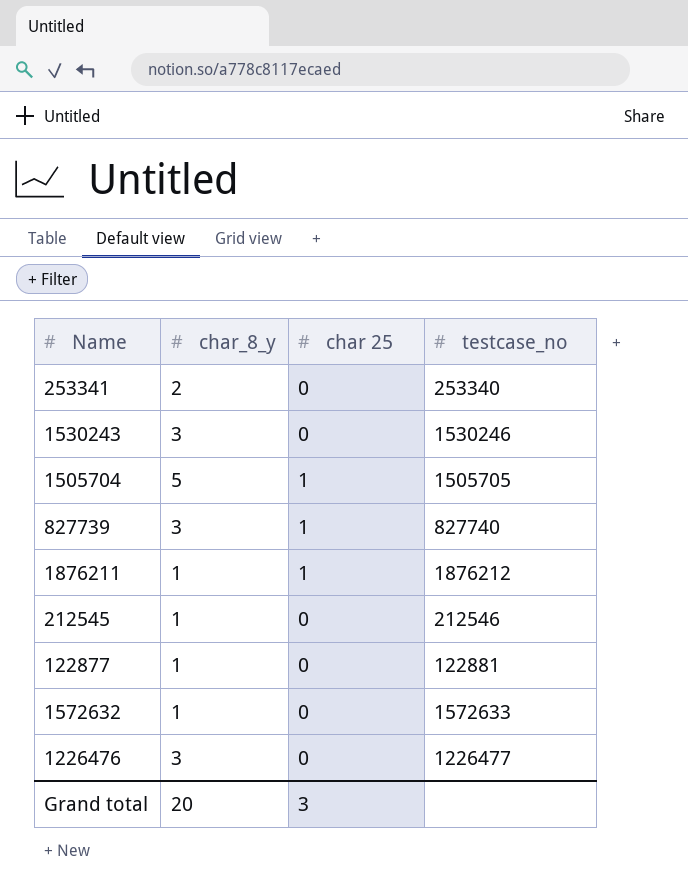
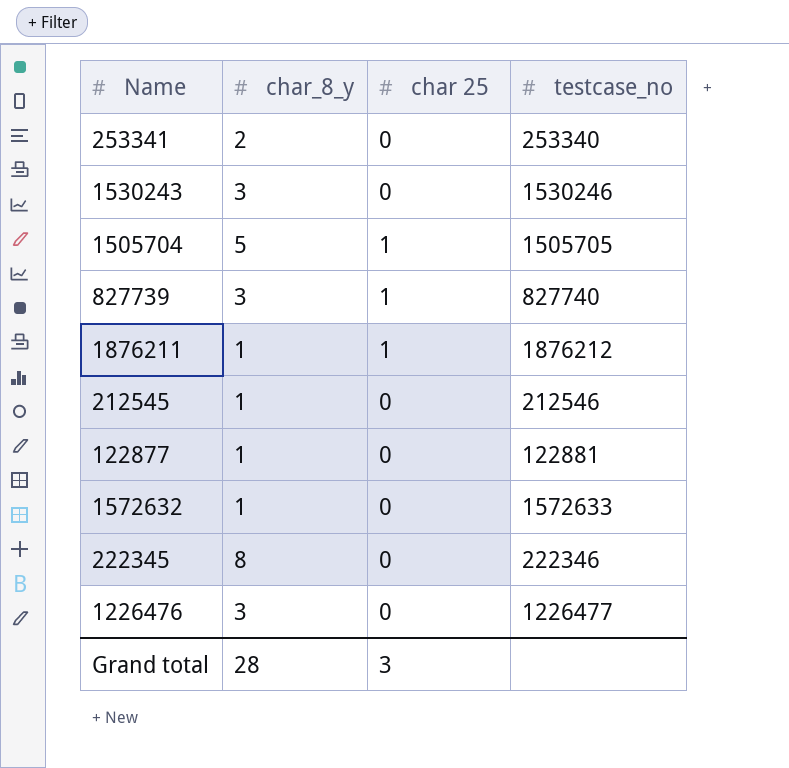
row 222345: none -> 8 | 0 | 222346
Grand total | char_8_y: 20 -> 28

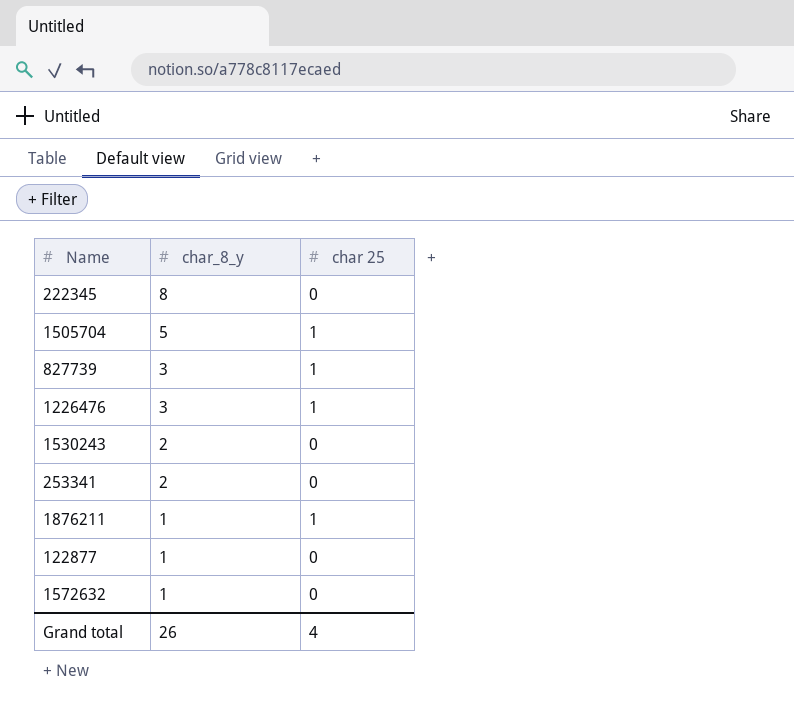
row order: none -> char_8_y descending
column testcase_no | position: 4 -> none
row 212545: 1 | 0 | 212546 -> none
1226476 | char 25: 0 -> 1
1530243 | char_8_y: 3 -> 2
Grand total | char_8_y: 28 -> 26
Grand total | char 25: 3 -> 4

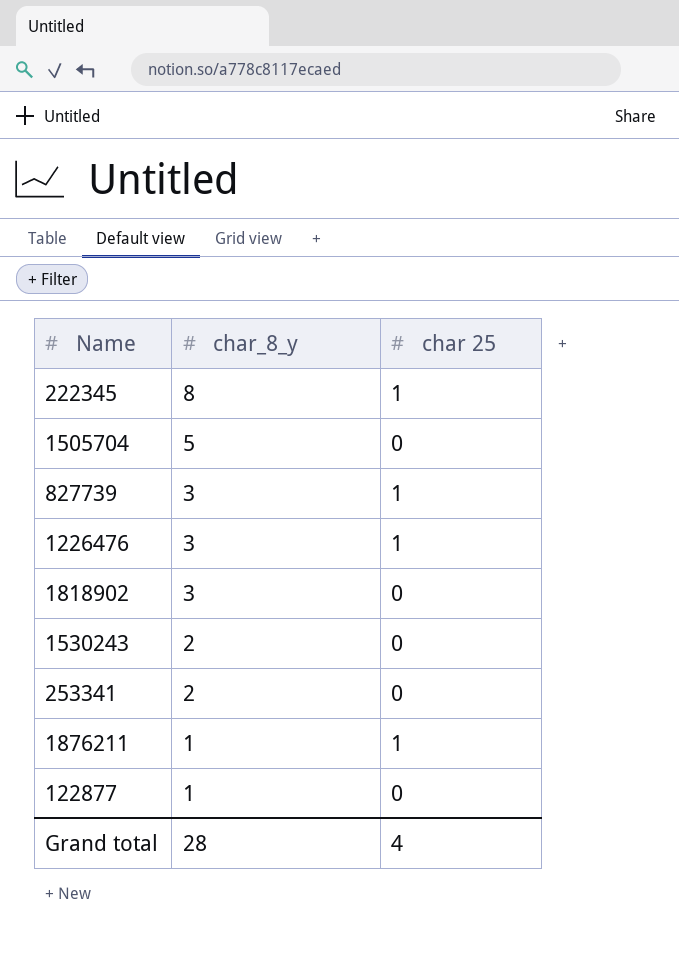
row 1572632: 1 | 0 -> none
222345 | char 25: 0 -> 1
1505704 | char 25: 1 -> 0
row 1818902: none -> 3 | 0
Grand total | char_8_y: 26 -> 28

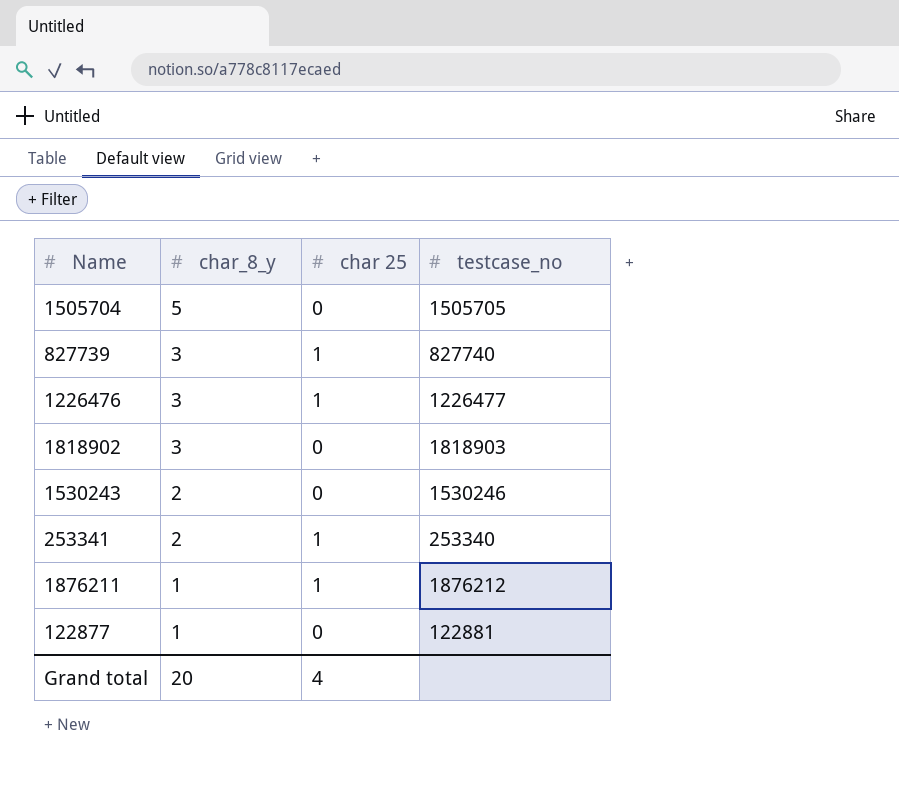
column testcase_no | position: none -> 4
row 222345: 8 | 1 -> none
253341 | char 25: 0 -> 1
Grand total | char_8_y: 28 -> 20

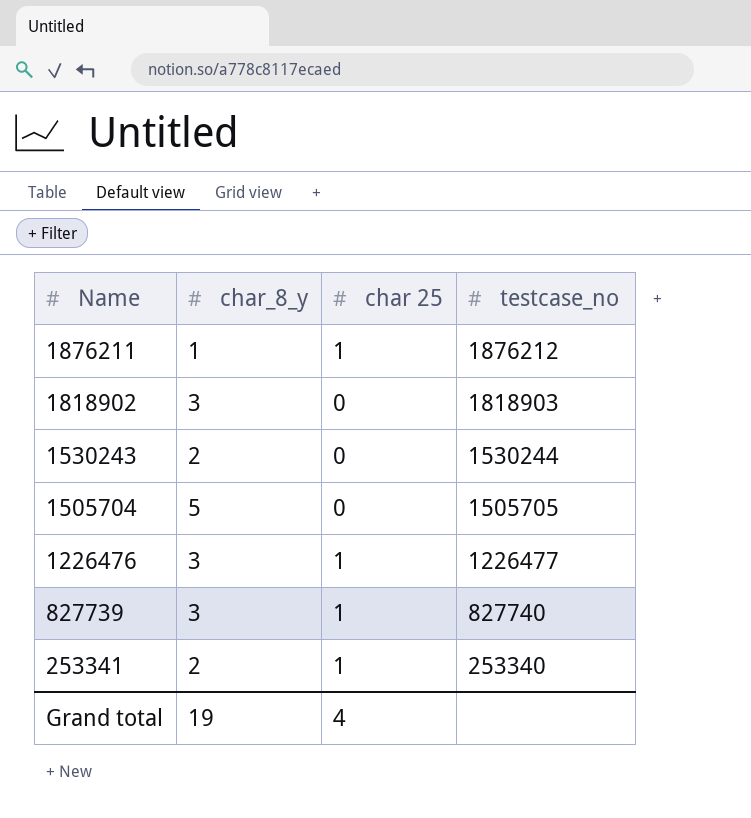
row order: char_8_y descending -> Name descending
row 122877: 1 | 0 | 122881 -> none
1530243 | testcase_no: 1530246 -> 1530244
Grand total | char_8_y: 20 -> 19

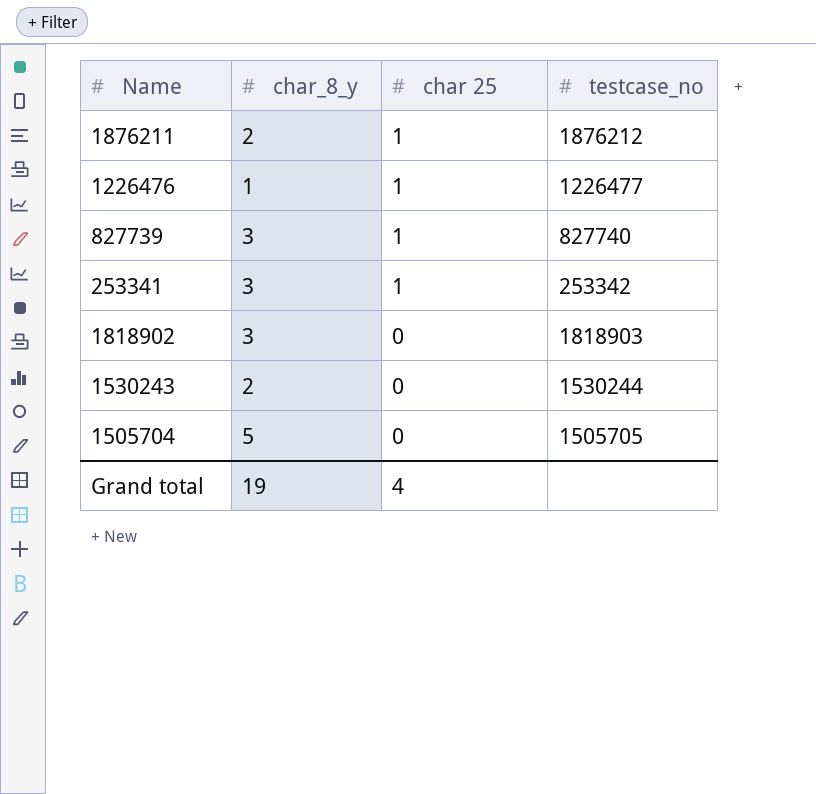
row order: Name descending -> char 25 descending
1876211 | char_8_y: 1 -> 2
1226476 | char_8_y: 3 -> 1
253341 | char_8_y: 2 -> 3
253341 | testcase_no: 253340 -> 253342

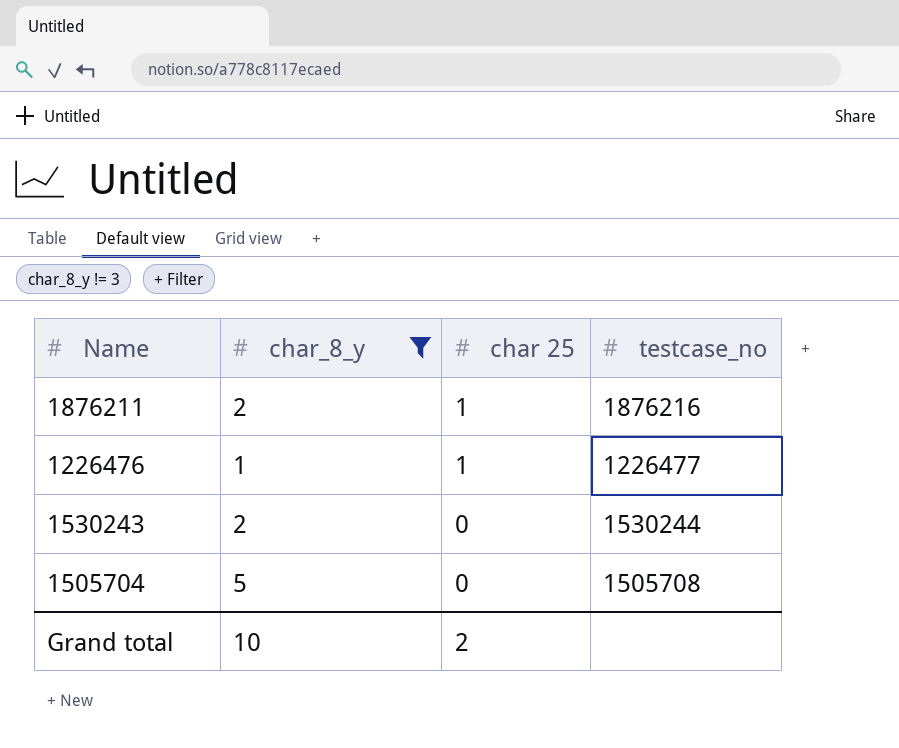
filter: none -> char_8_y != 3
1876211 | testcase_no: 1876212 -> 1876216
1505704 | testcase_no: 1505705 -> 1505708
Grand total | char_8_y: 19 -> 10
Grand total | char 25: 4 -> 2

